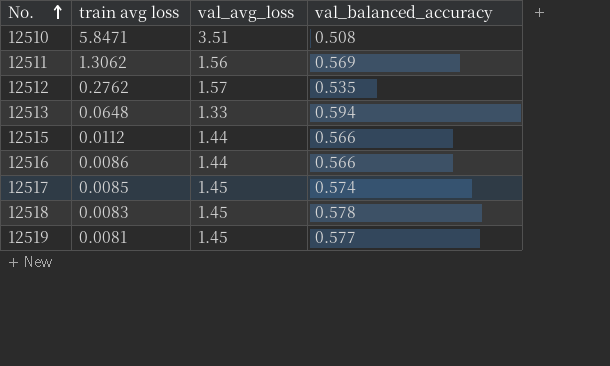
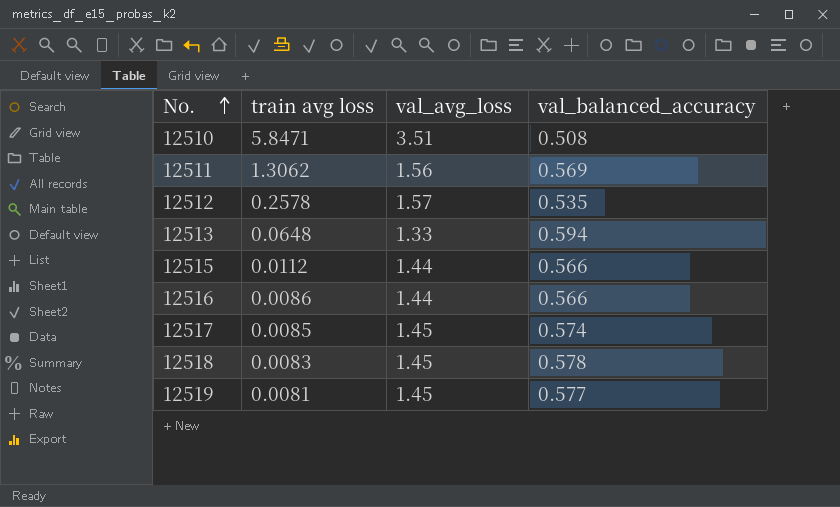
12512 | train avg loss: 0.2762 -> 0.2578

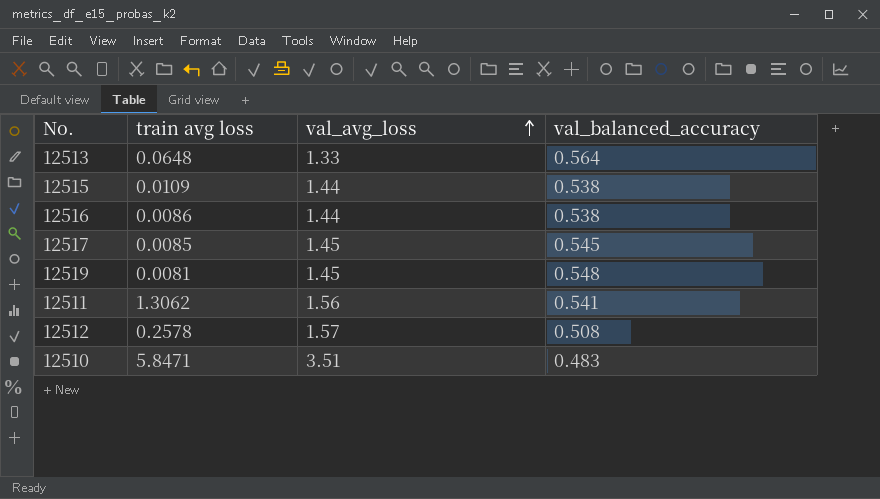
row order: No. ascending -> val_avg_loss ascending
row 12518: 0.0083 | 1.45 | 0.578 -> none
12513 | val_balanced_accuracy: 0.594 -> 0.564
12515 | train avg loss: 0.0112 -> 0.0109
12515 | val_balanced_accuracy: 0.566 -> 0.538
12516 | val_balanced_accuracy: 0.566 -> 0.538
12517 | val_balanced_accuracy: 0.574 -> 0.545
12519 | val_balanced_accuracy: 0.577 -> 0.548
12511 | val_balanced_accuracy: 0.569 -> 0.541
12512 | val_balanced_accuracy: 0.535 -> 0.508
12510 | val_balanced_accuracy: 0.508 -> 0.483

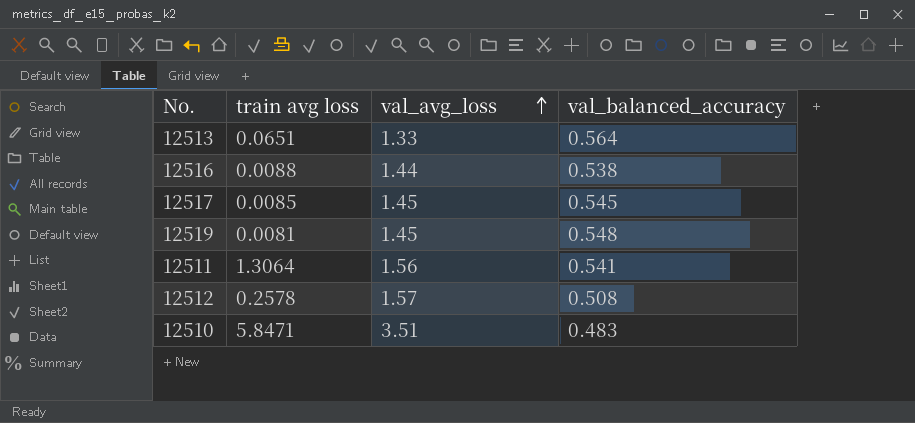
row 12515: 0.0109 | 1.44 | 0.538 -> none
12513 | train avg loss: 0.0648 -> 0.0651
12516 | train avg loss: 0.0086 -> 0.0088
12511 | train avg loss: 1.3062 -> 1.3064

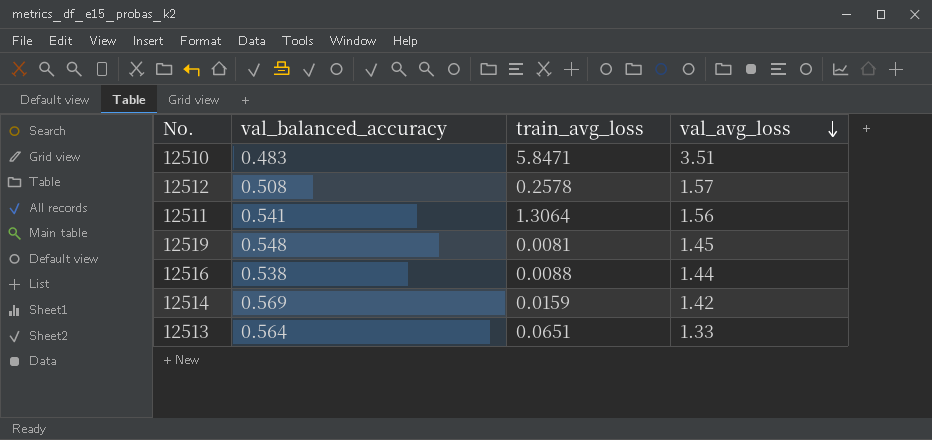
row order: val_avg_loss ascending -> val_avg_loss descending
column val_balanced_accuracy | position: 4 -> 2
column name: train avg loss -> train_avg_loss
row 12517: 0.0085 | 1.45 | 0.545 -> none
row 12514: none -> 0.569 | 0.0159 | 1.42

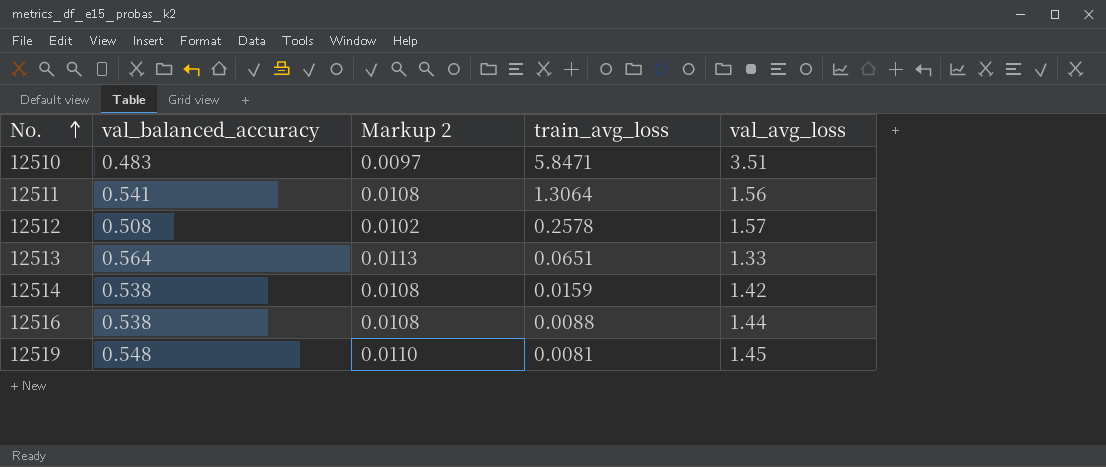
row order: val_avg_loss descending -> No. ascending
column Markup 2 | formula: none -> [val_balanced_accuracy] * 0.02
12514 | val_balanced_accuracy: 0.569 -> 0.538

